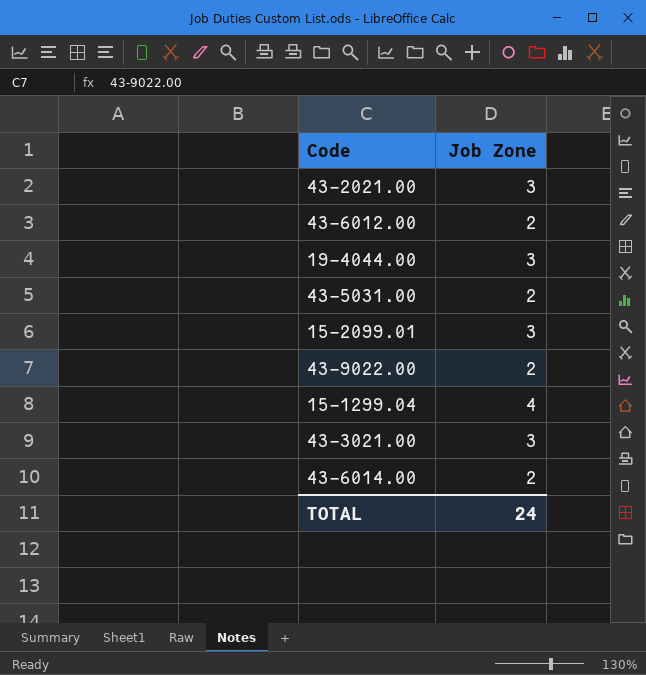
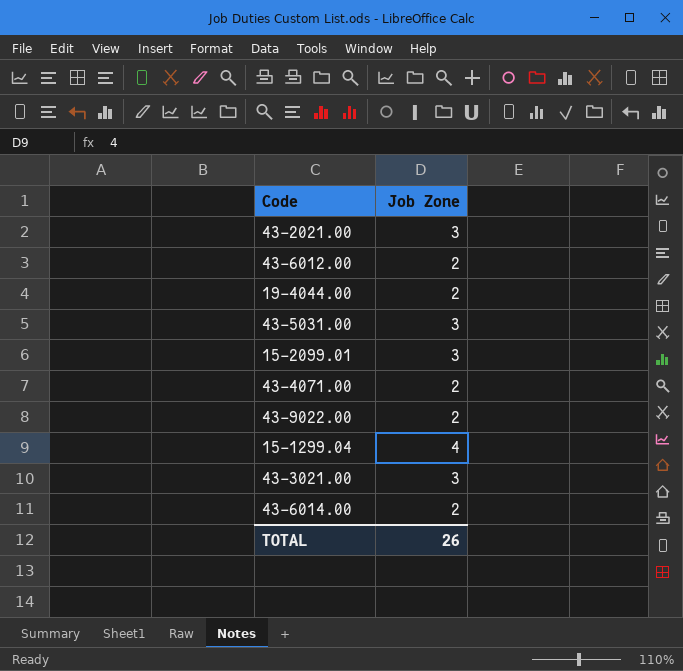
19-4044.00 | Job Zone: 3 -> 2
43-5031.00 | Job Zone: 2 -> 3
row 43-4071.00: none -> 2
TOTAL | Job Zone: 24 -> 26

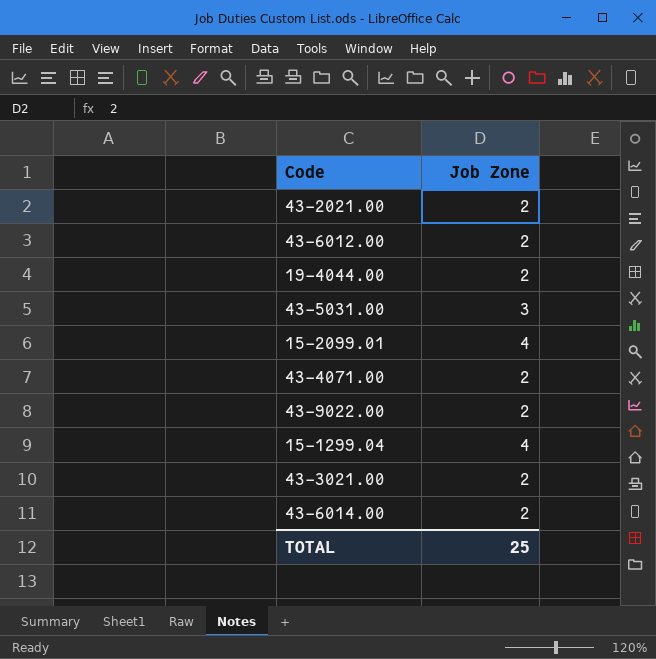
43-2021.00 | Job Zone: 3 -> 2
15-2099.01 | Job Zone: 3 -> 4
43-3021.00 | Job Zone: 3 -> 2
TOTAL | Job Zone: 26 -> 25

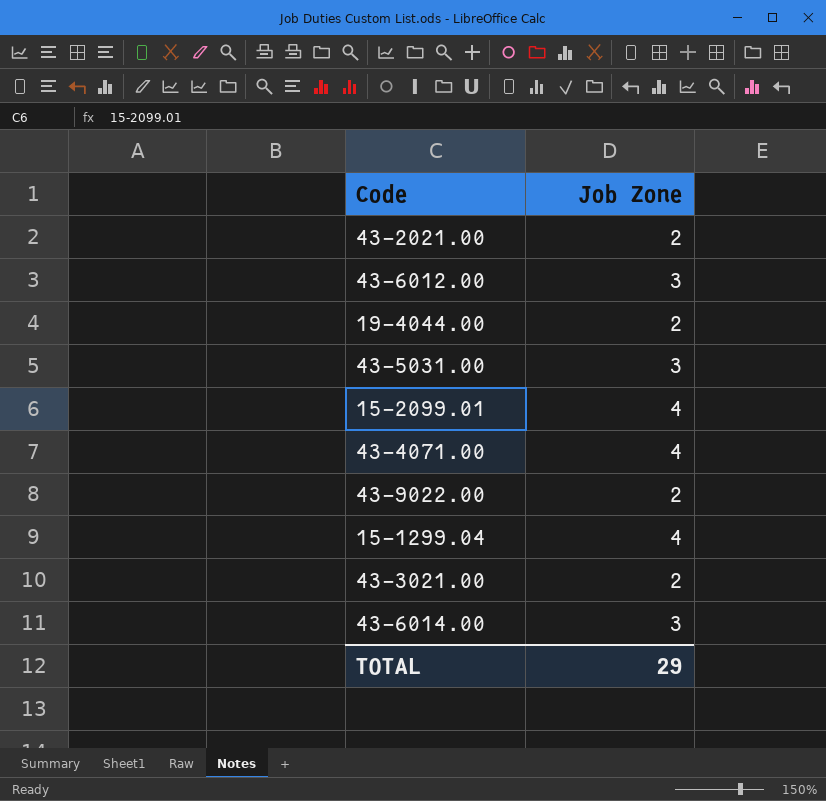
43-6012.00 | Job Zone: 2 -> 3
43-4071.00 | Job Zone: 2 -> 4
43-6014.00 | Job Zone: 2 -> 3
TOTAL | Job Zone: 25 -> 29

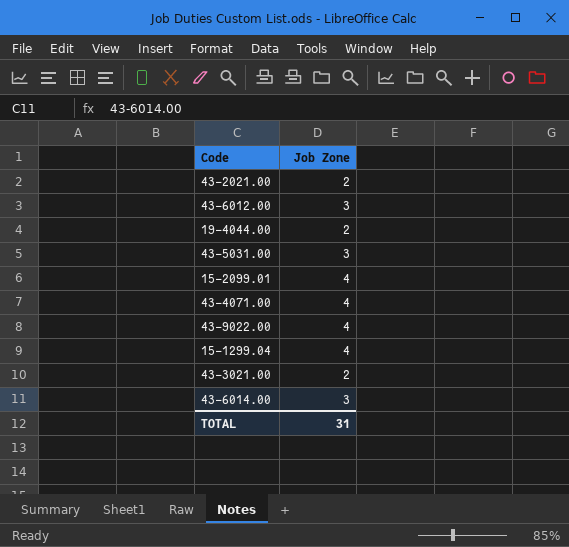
43-9022.00 | Job Zone: 2 -> 4
TOTAL | Job Zone: 29 -> 31

